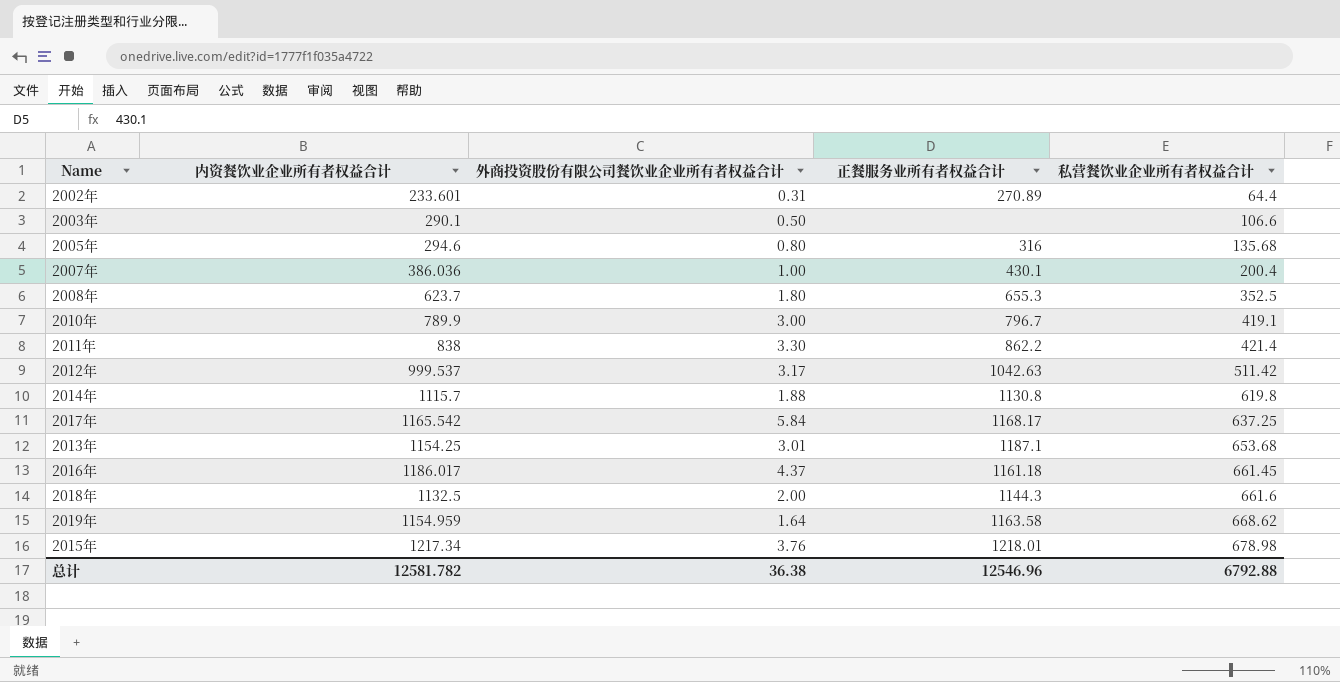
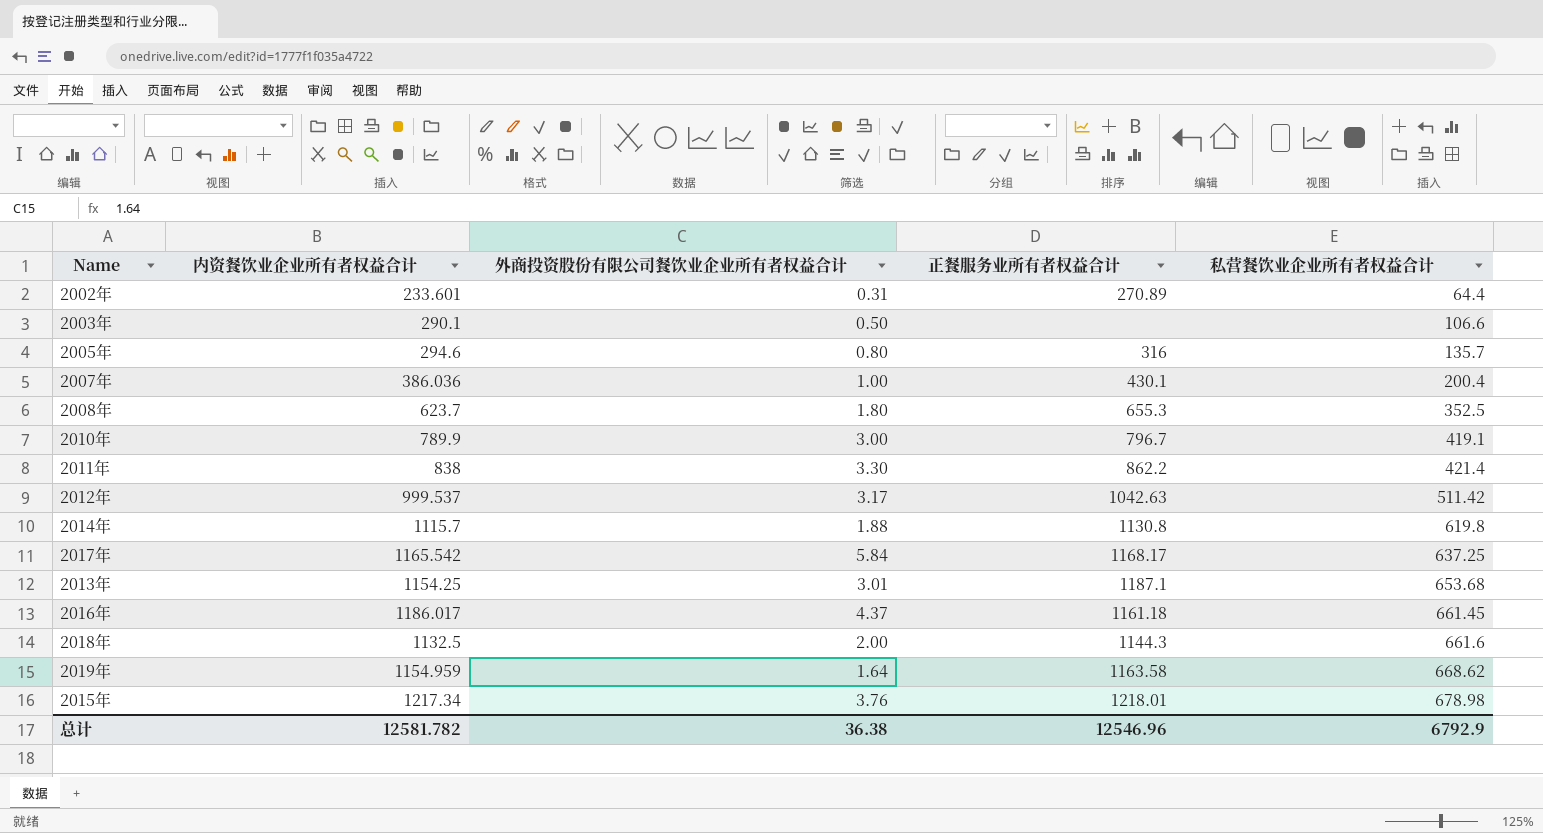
2005年 | 私营餐饮业企业所有者权益合计: 135.68 -> 135.7
总计 | 私营餐饮业企业所有者权益合计: 6792.88 -> 6792.9

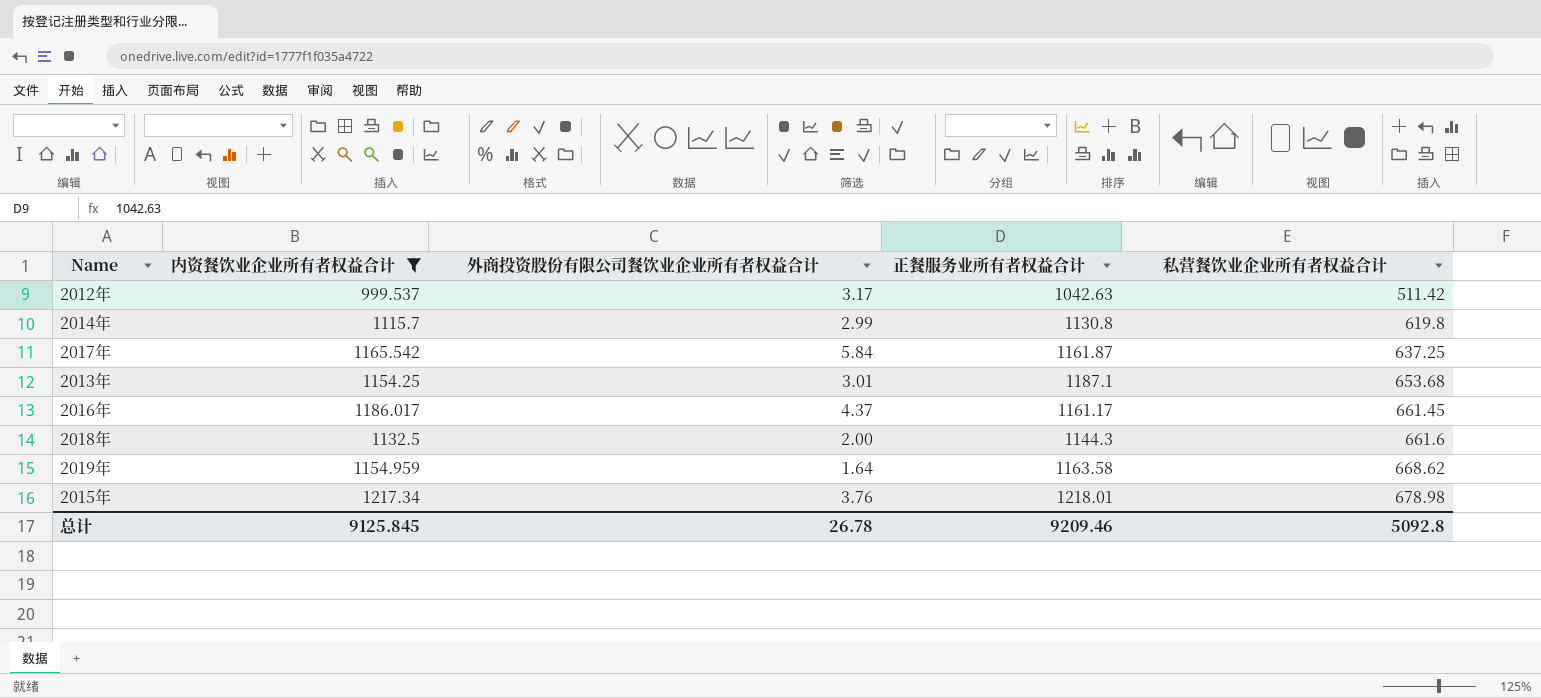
filter: none -> 内资餐饮业企业所有者权益合计 >= 999.537
2014年 | 外商投资股份有限公司餐饮业企业所有者权益合计: 1.88 -> 2.99
2017年 | 正餐服务业所有者权益合计: 1168.17 -> 1161.87
2016年 | 正餐服务业所有者权益合计: 1161.18 -> 1161.17
总计 | 内资餐饮业企业所有者权益合计: 12581.782 -> 9125.845
总计 | 外商投资股份有限公司餐饮业企业所有者权益合计: 36.38 -> 26.78
总计 | 正餐服务业所有者权益合计: 12546.96 -> 9209.46
总计 | 私营餐饮业企业所有者权益合计: 6792.9 -> 5092.8

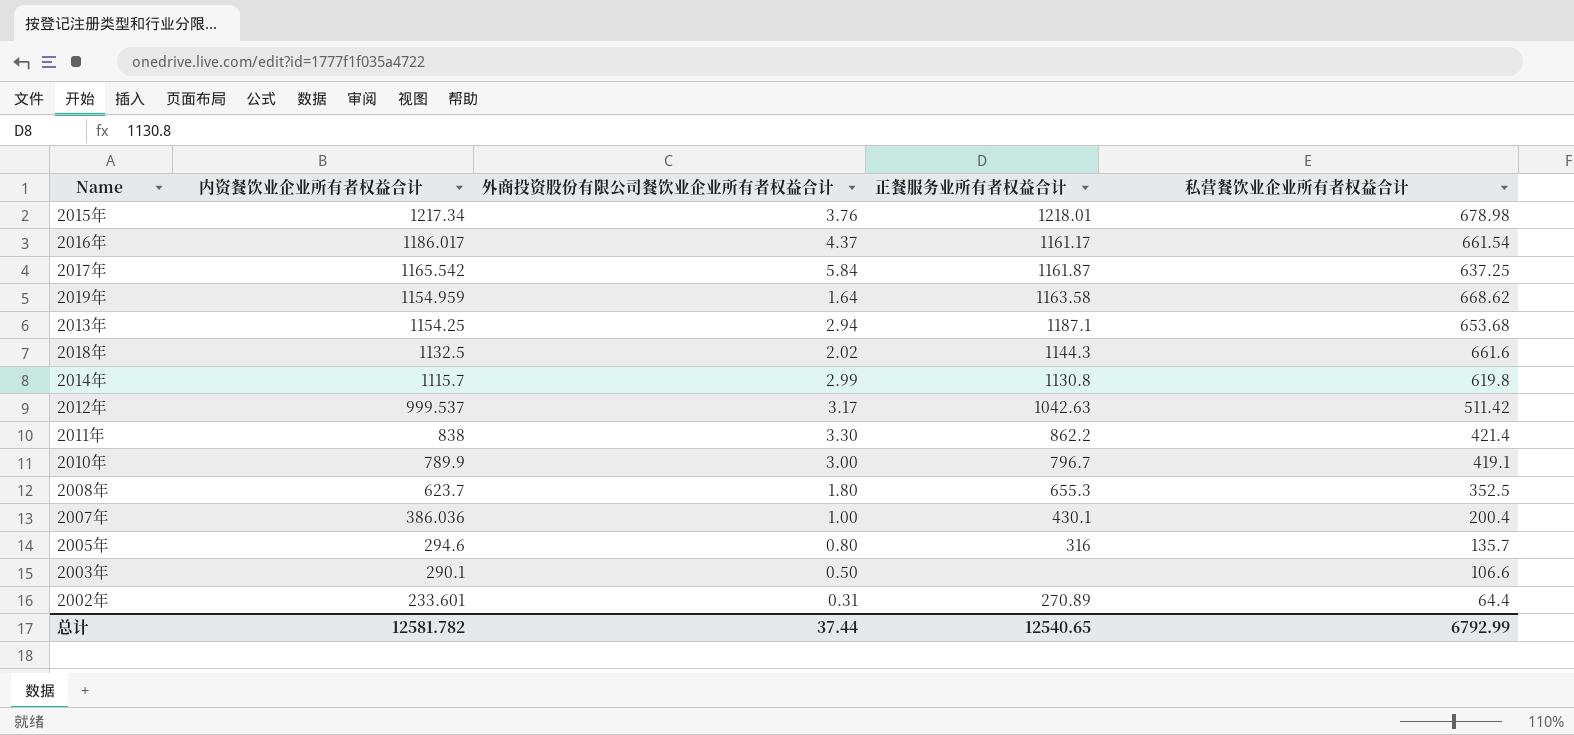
filter: 内资餐饮业企业所有者权益合计 >= 999.537 -> none
row order: 私营餐饮业企业所有者权益合计 ascending -> 内资餐饮业企业所有者权益合计 descending
2016年 | 私营餐饮业企业所有者权益合计: 661.45 -> 661.54
2013年 | 外商投资股份有限公司餐饮业企业所有者权益合计: 3.01 -> 2.94
2018年 | 外商投资股份有限公司餐饮业企业所有者权益合计: 2.00 -> 2.02
总计 | 内资餐饮业企业所有者权益合计: 9125.845 -> 12581.782
总计 | 外商投资股份有限公司餐饮业企业所有者权益合计: 26.78 -> 37.44
总计 | 正餐服务业所有者权益合计: 9209.46 -> 12540.65
总计 | 私营餐饮业企业所有者权益合计: 5092.8 -> 6792.99

